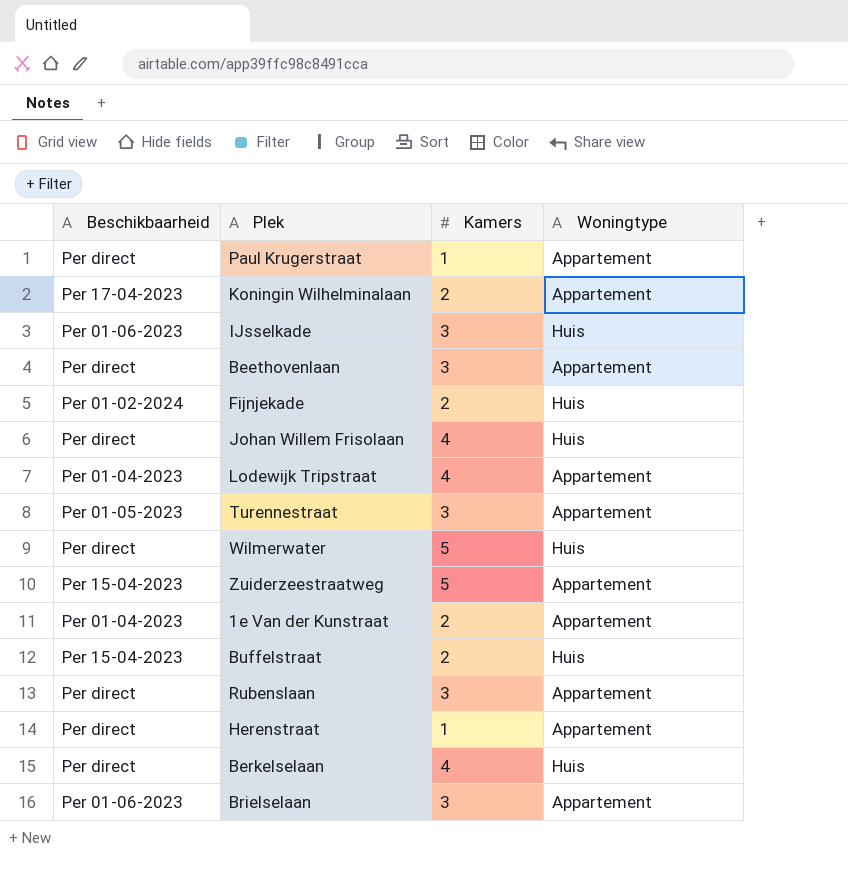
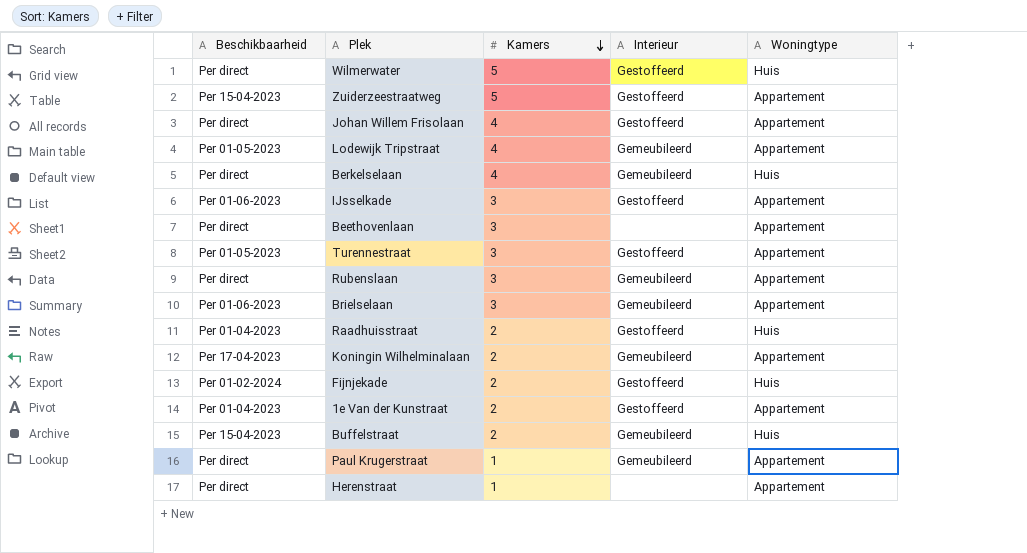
row order: none -> Kamers descending
column Interieur | position: none -> 4
Johan Willem Frisolaan | Woningtype: Huis -> Appartement
Lodewijk Tripstraat | Beschikbaarheid: Per 01-04-2023 -> Per 01-05-2023
IJsselkade | Woningtype: Huis -> Appartement
row Raadhuisstraat: none -> Per 01-04-2023 | 2 | Gestoffeerd | Huis

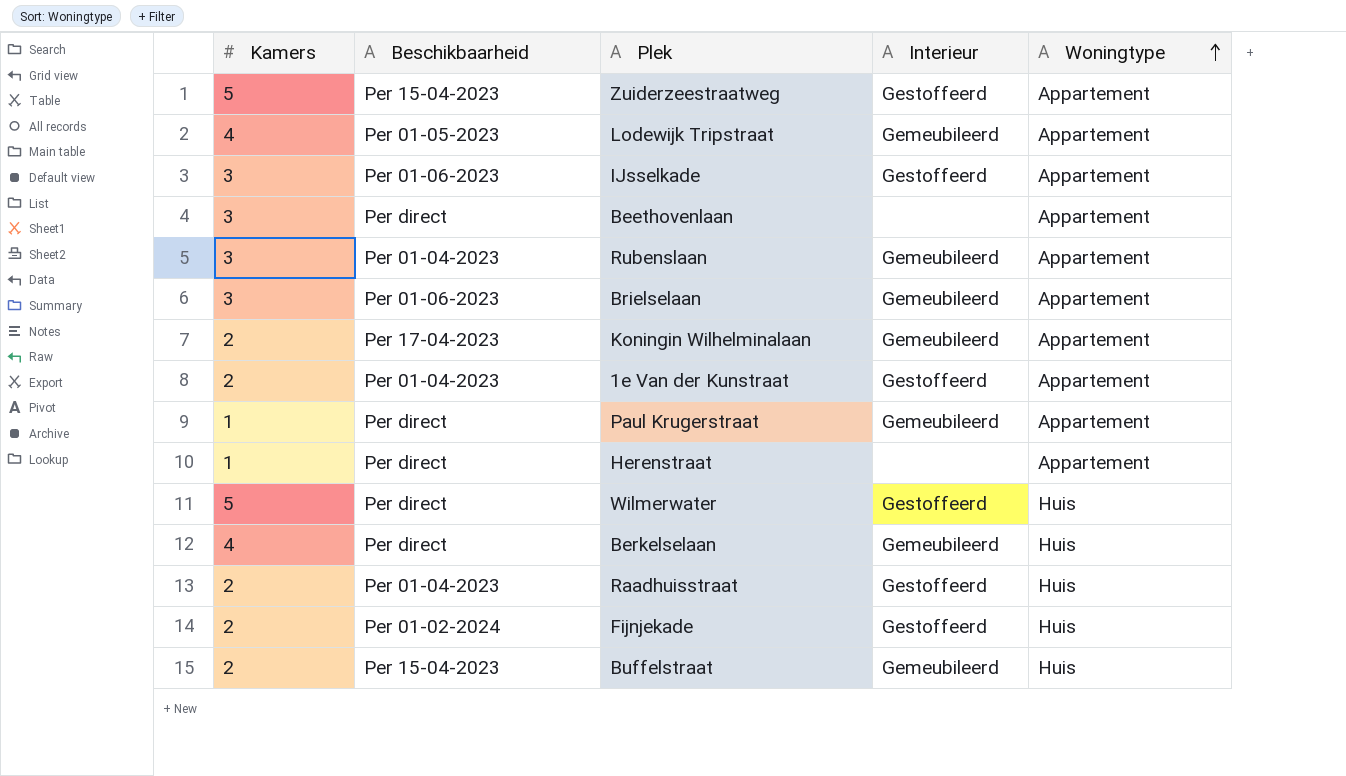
row order: Kamers descending -> Woningtype ascending
column Kamers | position: 3 -> 1
row Johan Willem Frisolaan: Per direct | 4 | Gestoffeerd | Appartement -> none
row Turennestraat: Per 01-05-2023 | 3 | Gestoffeerd | Appartement -> none
Rubenslaan | Beschikbaarheid: Per direct -> Per 01-04-2023

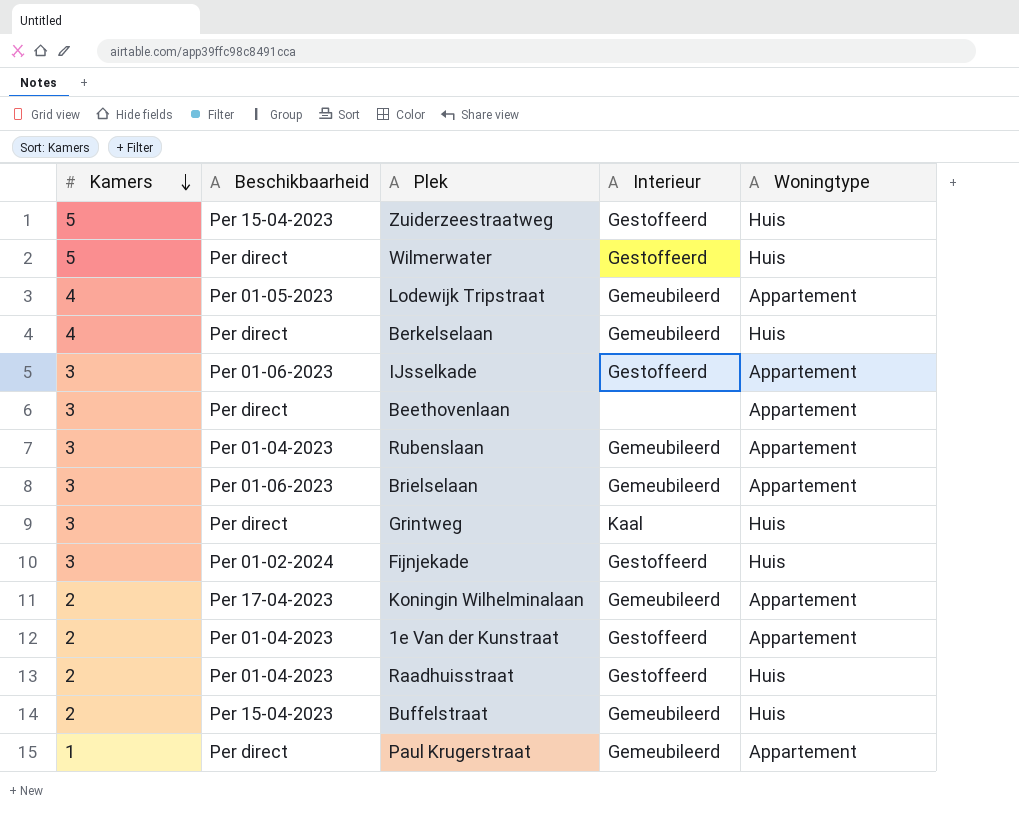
row order: Woningtype ascending -> Kamers descending
row Herenstraat: 1 | Per direct | none | Appartement -> none
Zuiderzeestraatweg | Woningtype: Appartement -> Huis
row Grintweg: none -> 3 | Per direct | Kaal | Huis
Fijnjekade | Kamers: 2 -> 3

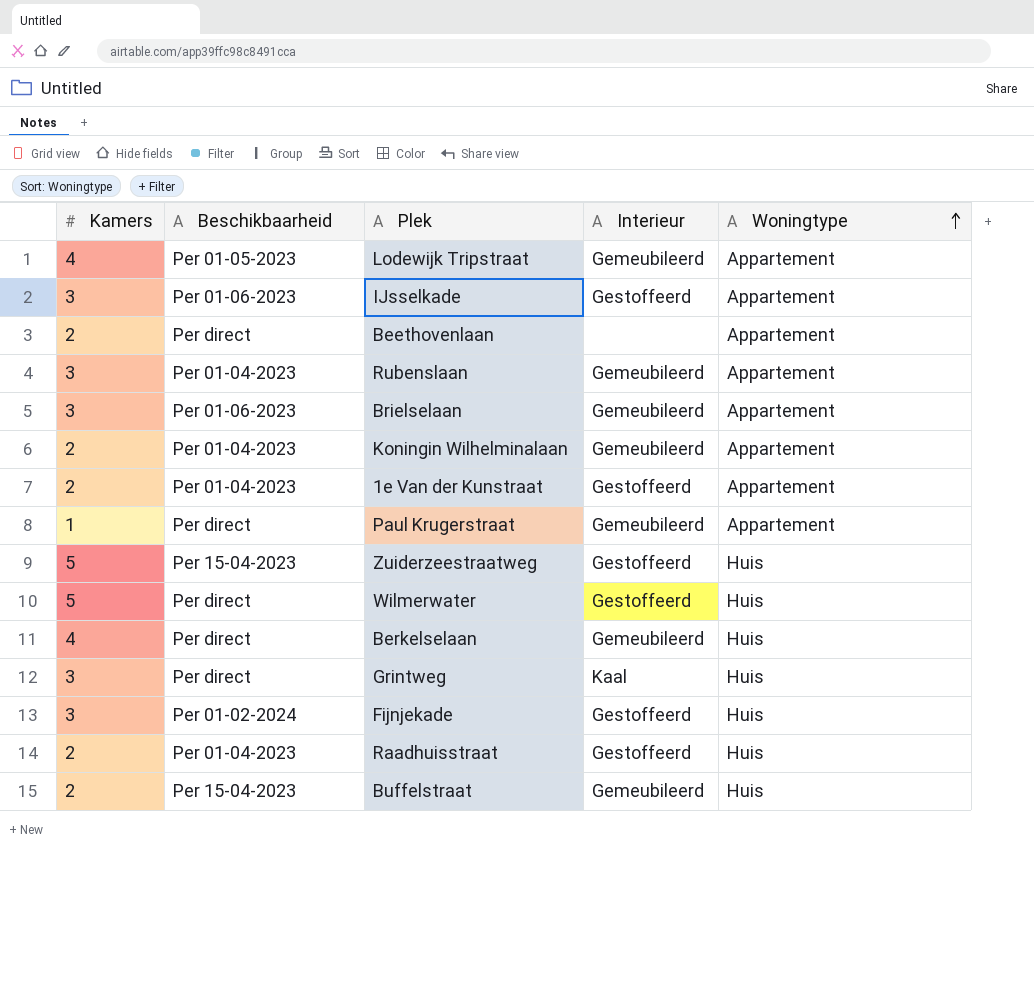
row order: Kamers descending -> Woningtype ascending
Beethovenlaan | Kamers: 3 -> 2
Koningin Wilhelminalaan | Beschikbaarheid: Per 17-04-2023 -> Per 01-04-2023

